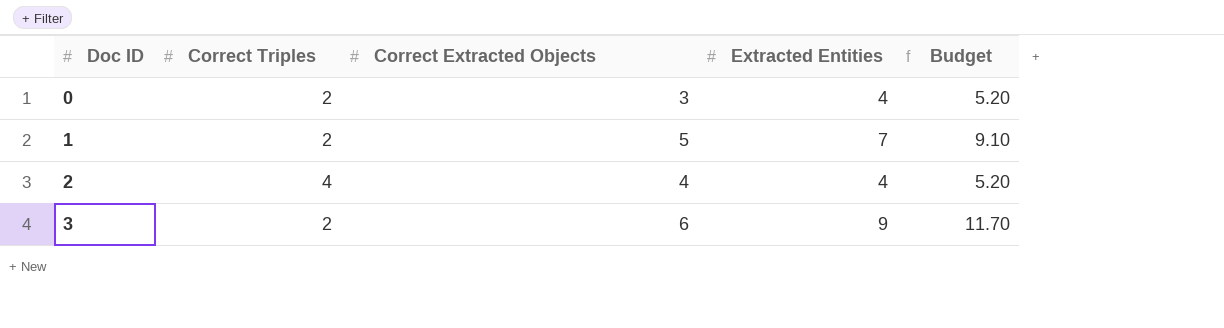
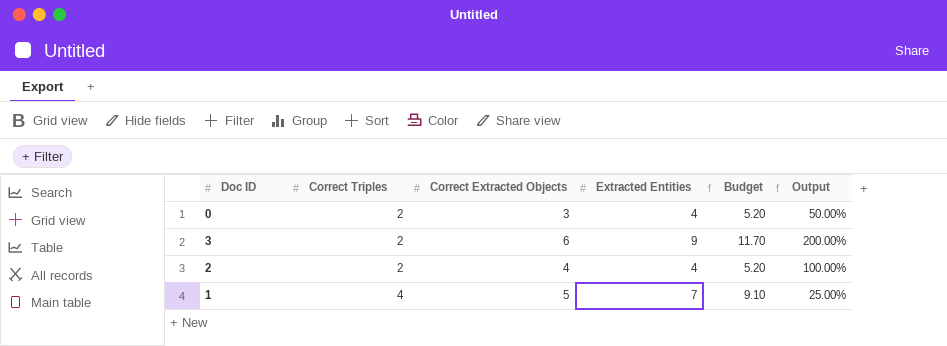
row order: Doc ID ascending -> Correct Triples ascending
column Output | formula: none -> ([Correct Extracted Objects] - [Correct Triples]) / [Correct Triples]
2 | Correct Triples: 4 -> 2
1 | Correct Triples: 2 -> 4

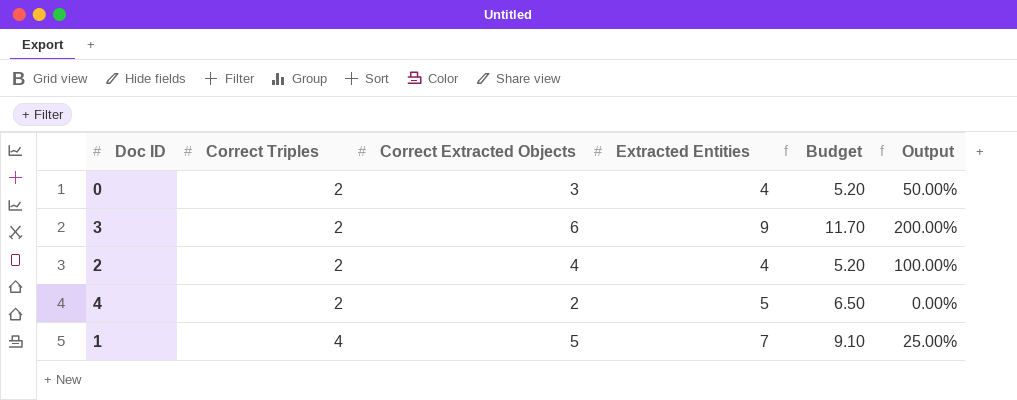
row 4: none -> 2 | 2 | 5 | 6.50 | 0.00%

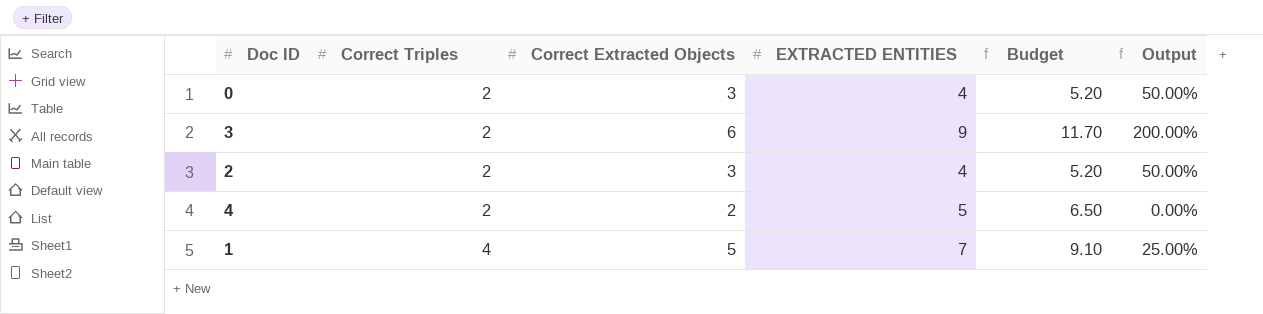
column name: Extracted Entities -> EXTRACTED ENTITIES
2 | Correct Extracted Objects: 4 -> 3
2 | Output: 100.00% -> 50.00%

